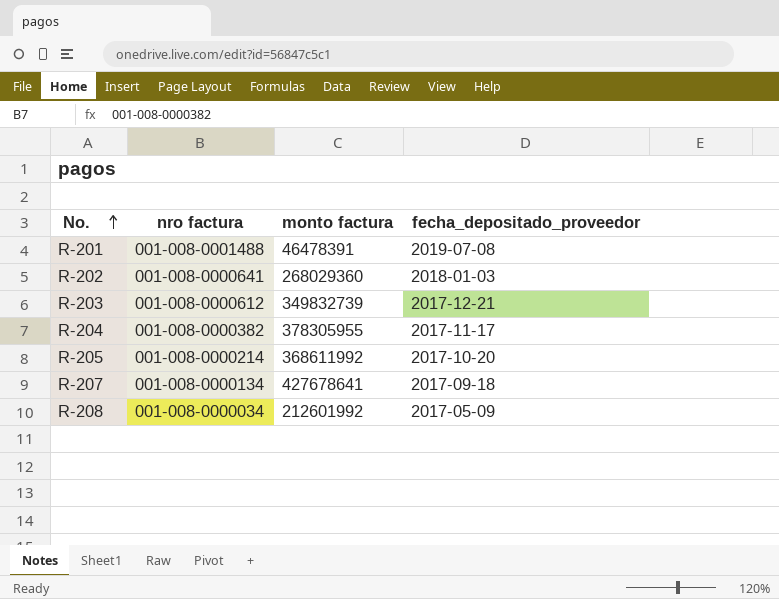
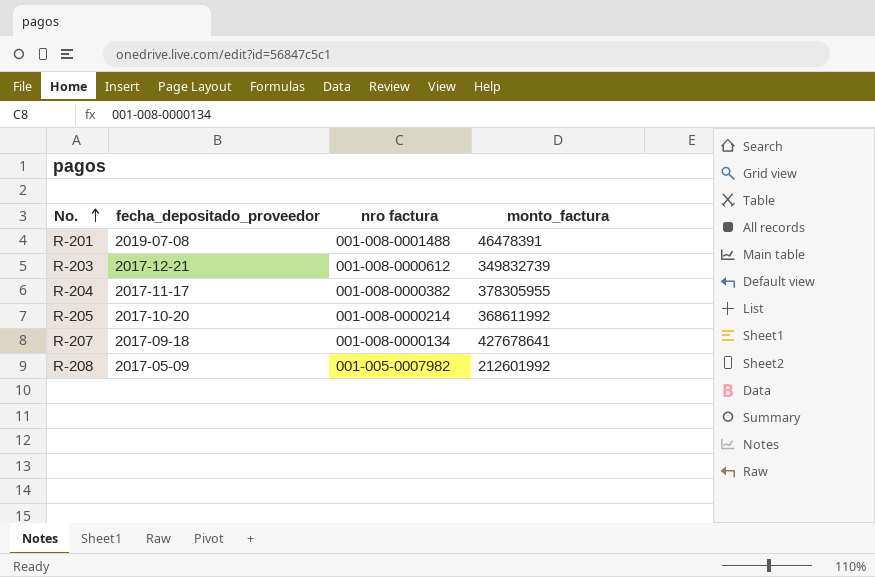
column fecha_depositado_proveedor | position: 4 -> 2
column name: monto factura -> monto_factura
row R-202: 001-008-0000641 | 268029360 | 2018-01-03 -> none
R-208 | nro factura: 001-008-0000034 -> 001-005-0007982

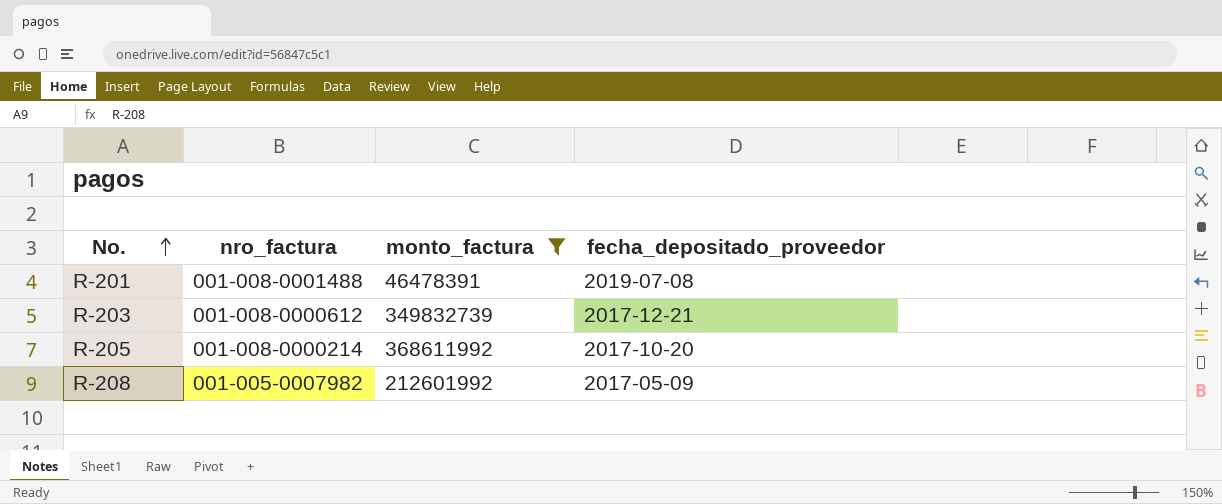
filter: none -> monto_factura <= 368611992
column name: nro factura -> nro_factura
column fecha_depositado_proveedor | position: 2 -> 4

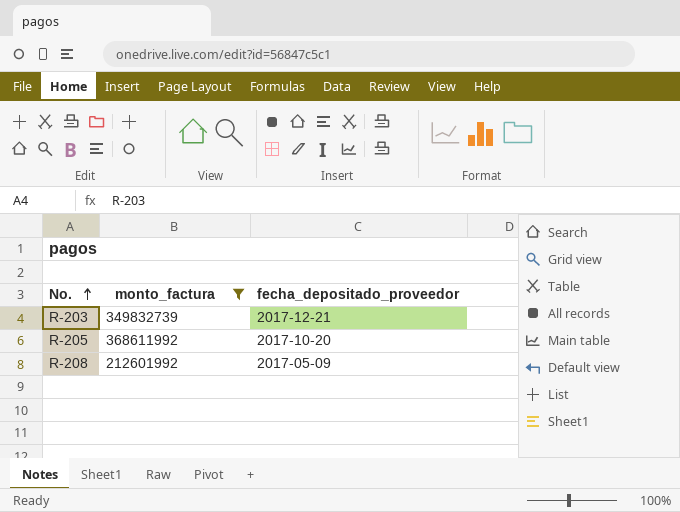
column nro_factura | position: 2 -> none
row R-201: 001-008-0001488 | 46478391 | 2019-07-08 -> none

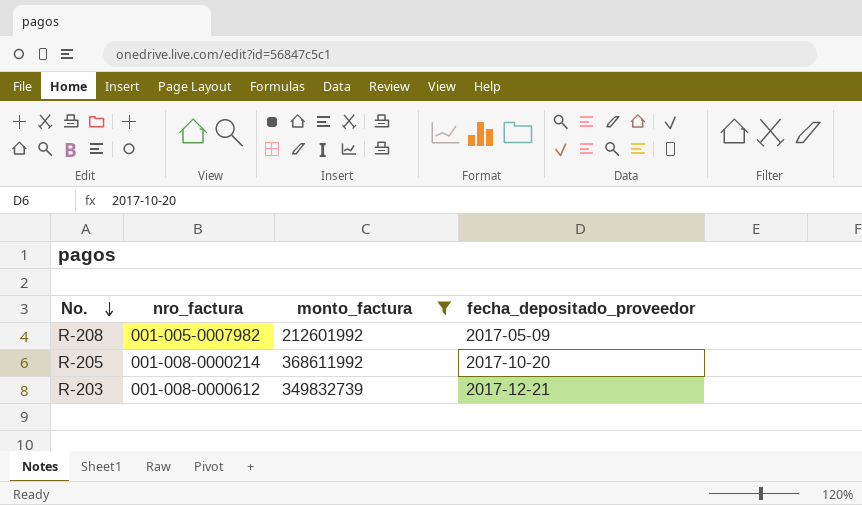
row order: No. ascending -> No. descending
column nro_factura | position: none -> 2

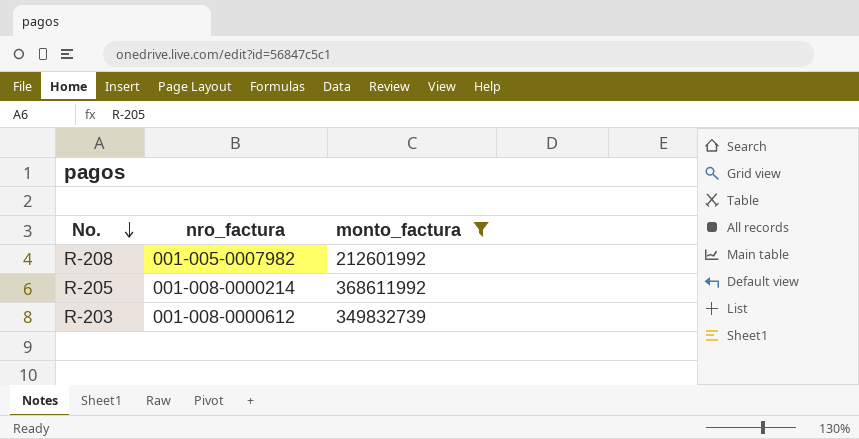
column fecha_depositado_proveedor | position: 4 -> none

